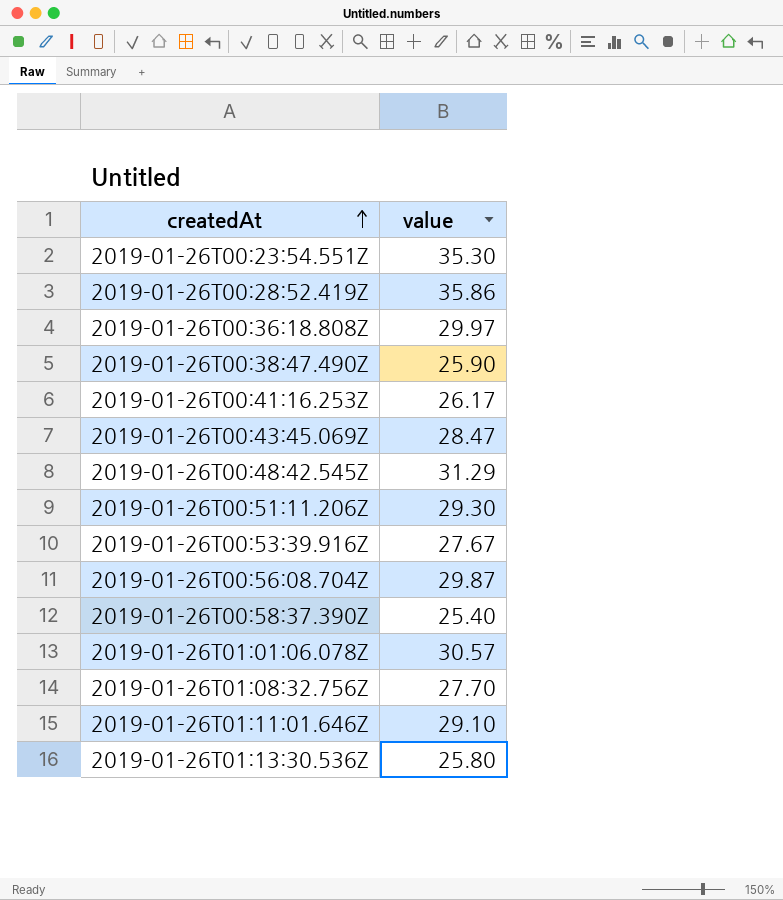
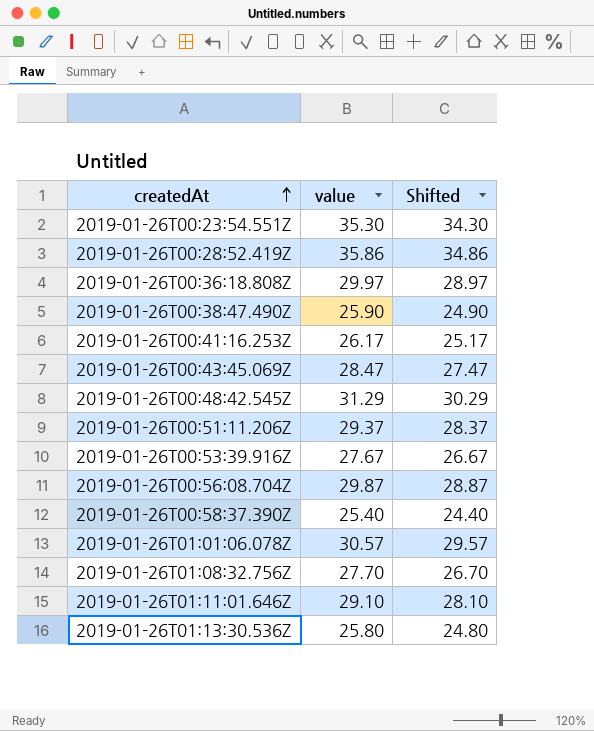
column Shifted | formula: none -> [value] - 1
2019-01-26T00:51:11.206Z | value: 29.30 -> 29.37

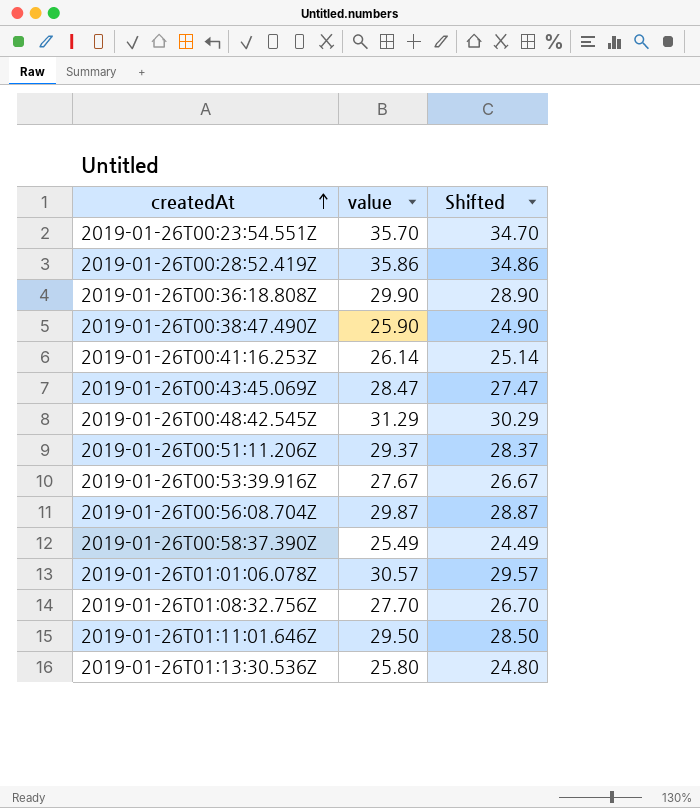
2019-01-26T00:23:54.551Z | value: 35.30 -> 35.70
2019-01-26T00:23:54.551Z | Shifted: 34.30 -> 34.70
2019-01-26T00:36:18.808Z | value: 29.97 -> 29.90
2019-01-26T00:36:18.808Z | Shifted: 28.97 -> 28.90
2019-01-26T00:41:16.253Z | value: 26.17 -> 26.14
2019-01-26T00:41:16.253Z | Shifted: 25.17 -> 25.14
2019-01-26T00:58:37.390Z | value: 25.40 -> 25.49
2019-01-26T00:58:37.390Z | Shifted: 24.40 -> 24.49
2019-01-26T01:11:01.646Z | value: 29.10 -> 29.50
2019-01-26T01:11:01.646Z | Shifted: 28.10 -> 28.50

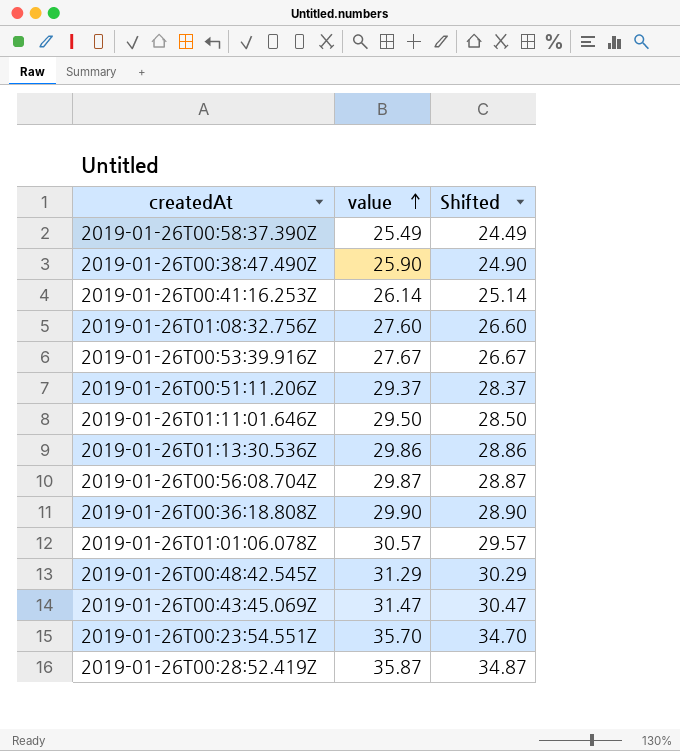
row order: createdAt ascending -> value ascending
2019-01-26T01:08:32.756Z | value: 27.70 -> 27.60
2019-01-26T01:08:32.756Z | Shifted: 26.70 -> 26.60
2019-01-26T01:13:30.536Z | value: 25.80 -> 29.86
2019-01-26T01:13:30.536Z | Shifted: 24.80 -> 28.86
2019-01-26T00:43:45.069Z | value: 28.47 -> 31.47
2019-01-26T00:43:45.069Z | Shifted: 27.47 -> 30.47
2019-01-26T00:28:52.419Z | value: 35.86 -> 35.87
2019-01-26T00:28:52.419Z | Shifted: 34.86 -> 34.87

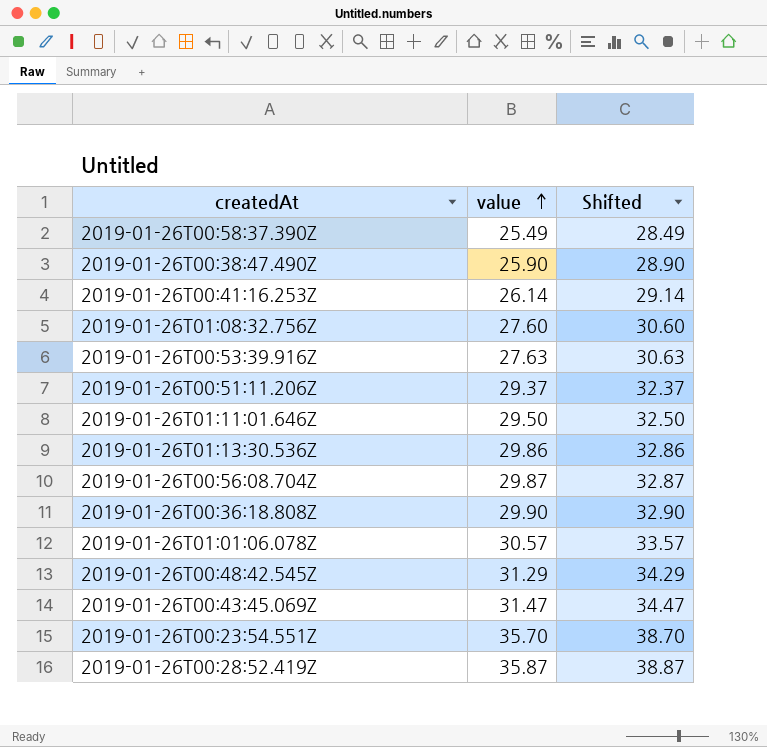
column Shifted | formula: [value] - 1 -> [value] + 3
2019-01-26T00:53:39.916Z | value: 27.67 -> 27.63

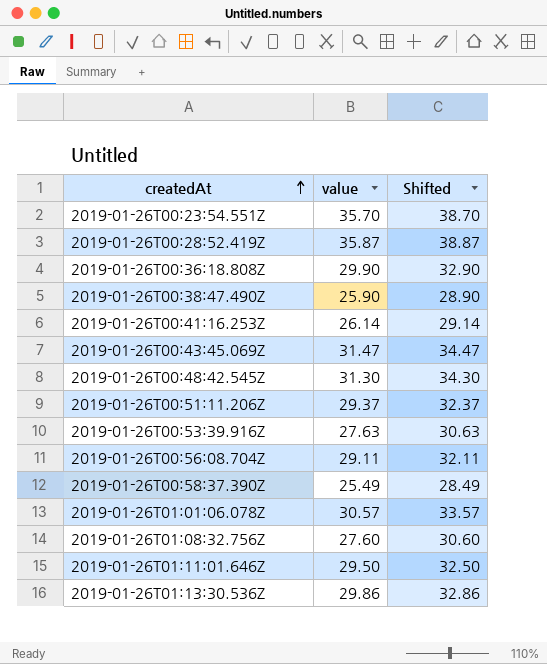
row order: value ascending -> createdAt ascending
2019-01-26T00:48:42.545Z | value: 31.29 -> 31.30
2019-01-26T00:48:42.545Z | Shifted: 34.29 -> 34.30
2019-01-26T00:56:08.704Z | value: 29.87 -> 29.11
2019-01-26T00:56:08.704Z | Shifted: 32.87 -> 32.11

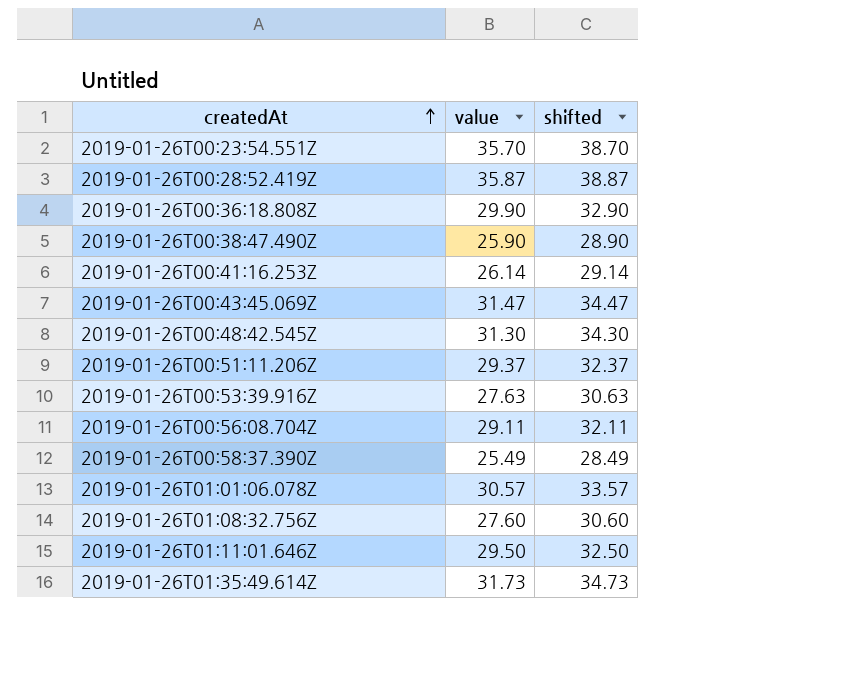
column name: Shifted -> shifted
row 2019-01-26T01:13:30.536Z: 29.86 | 32.86 -> none
row 2019-01-26T01:35:49.614Z: none -> 31.73 | 34.73

